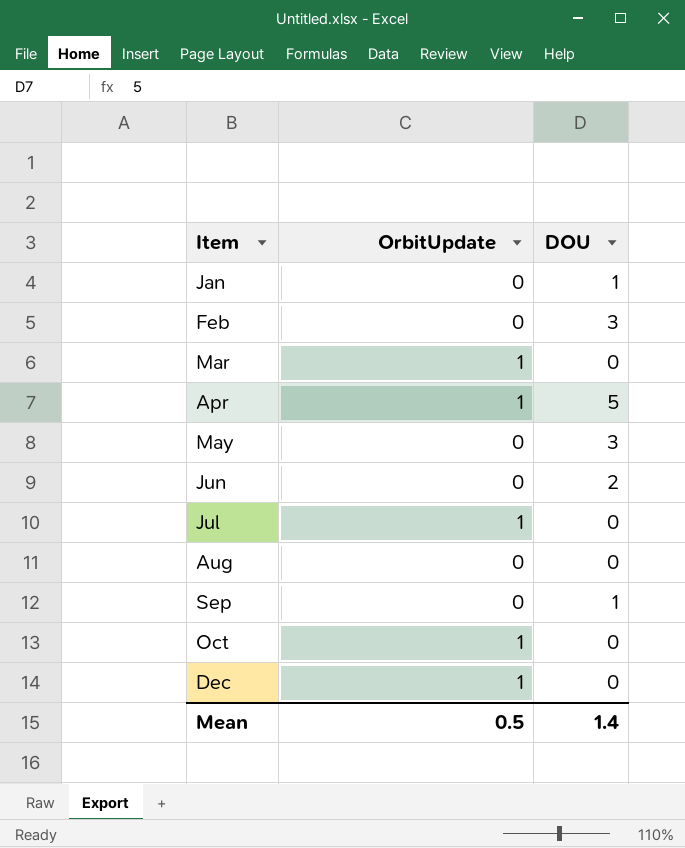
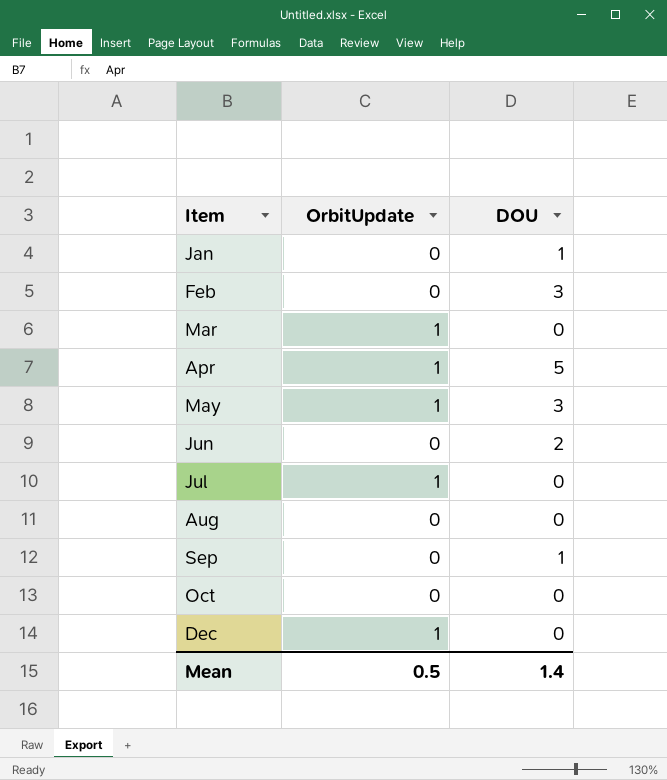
May | OrbitUpdate: 0 -> 1
Oct | OrbitUpdate: 1 -> 0

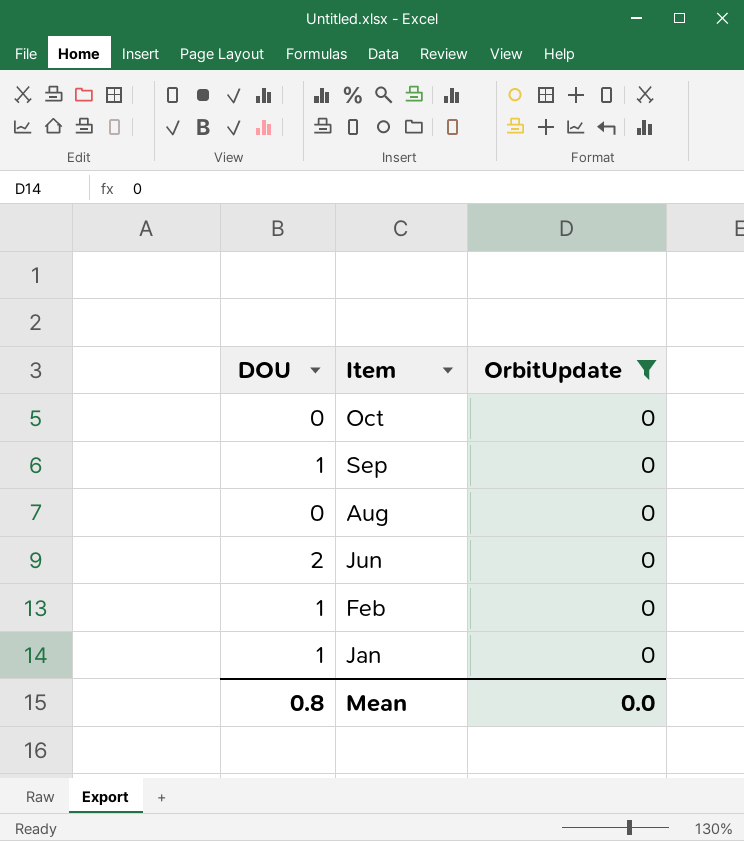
filter: none -> OrbitUpdate = 0
row order: Item ascending -> Item descending
column DOU | position: 3 -> 1
Feb | DOU: 3 -> 1
Mean | DOU: 1.4 -> 0.8
Mean | OrbitUpdate: 0.5 -> 0.0

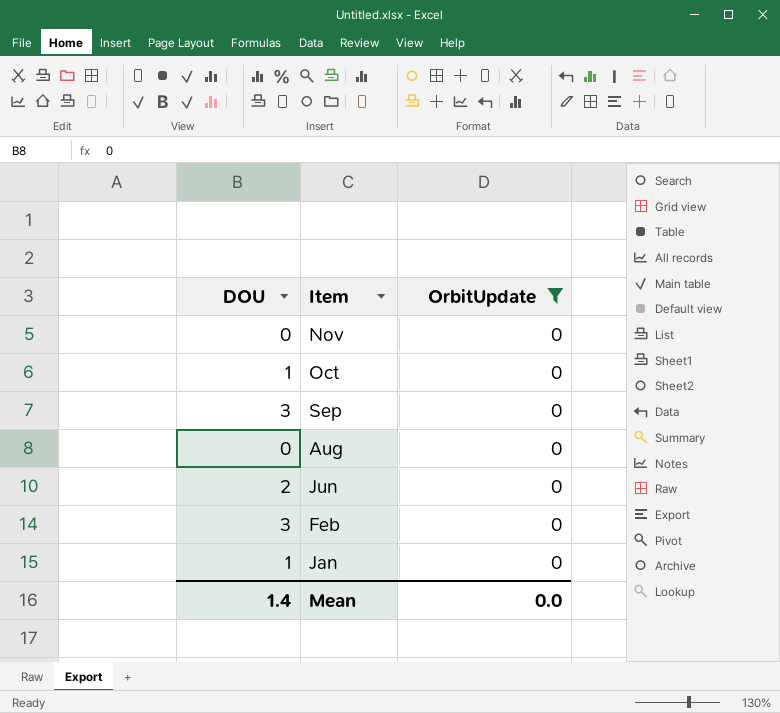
row Nov: none -> 0 | 0
Oct | DOU: 0 -> 1
Sep | DOU: 1 -> 3
Feb | DOU: 1 -> 3
Mean | DOU: 0.8 -> 1.4

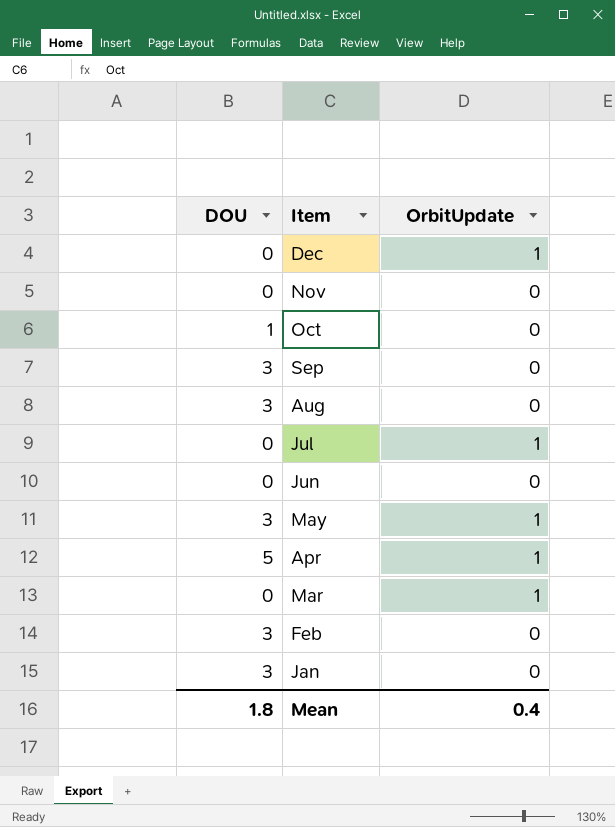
filter: OrbitUpdate = 0 -> none
Aug | DOU: 0 -> 3
Jun | DOU: 2 -> 0
Jan | DOU: 1 -> 3
Mean | DOU: 1.4 -> 1.8
Mean | OrbitUpdate: 0.0 -> 0.4

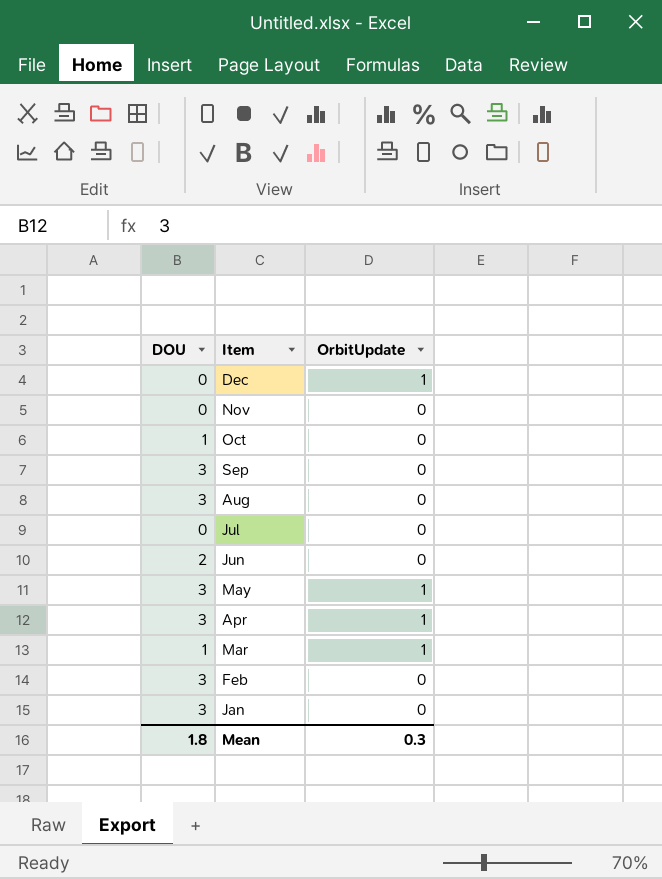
Jul | OrbitUpdate: 1 -> 0
Jun | DOU: 0 -> 2
Apr | DOU: 5 -> 3
Mar | DOU: 0 -> 1
Mean | OrbitUpdate: 0.4 -> 0.3

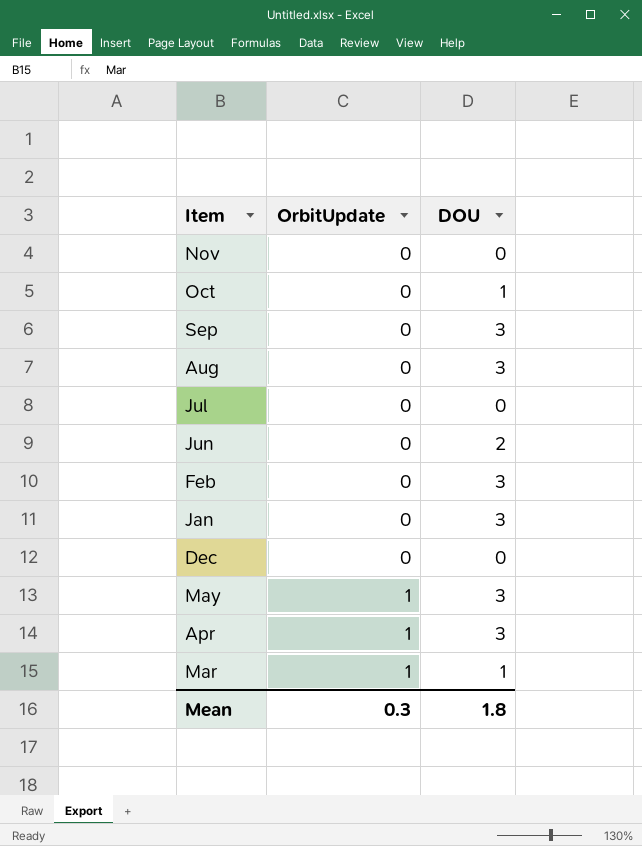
row order: Item descending -> OrbitUpdate ascending
column DOU | position: 1 -> 3
Dec | OrbitUpdate: 1 -> 0

